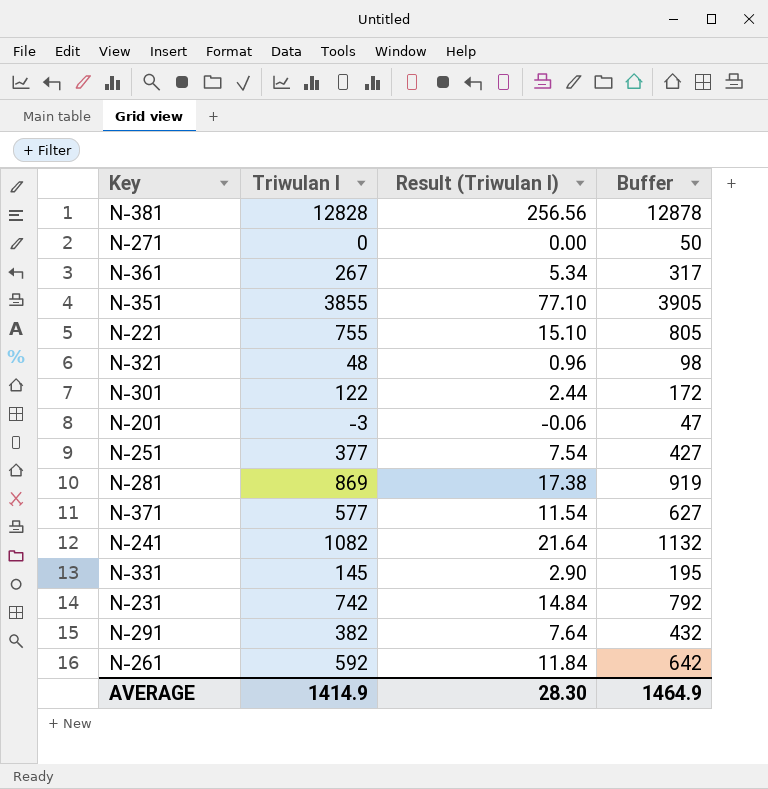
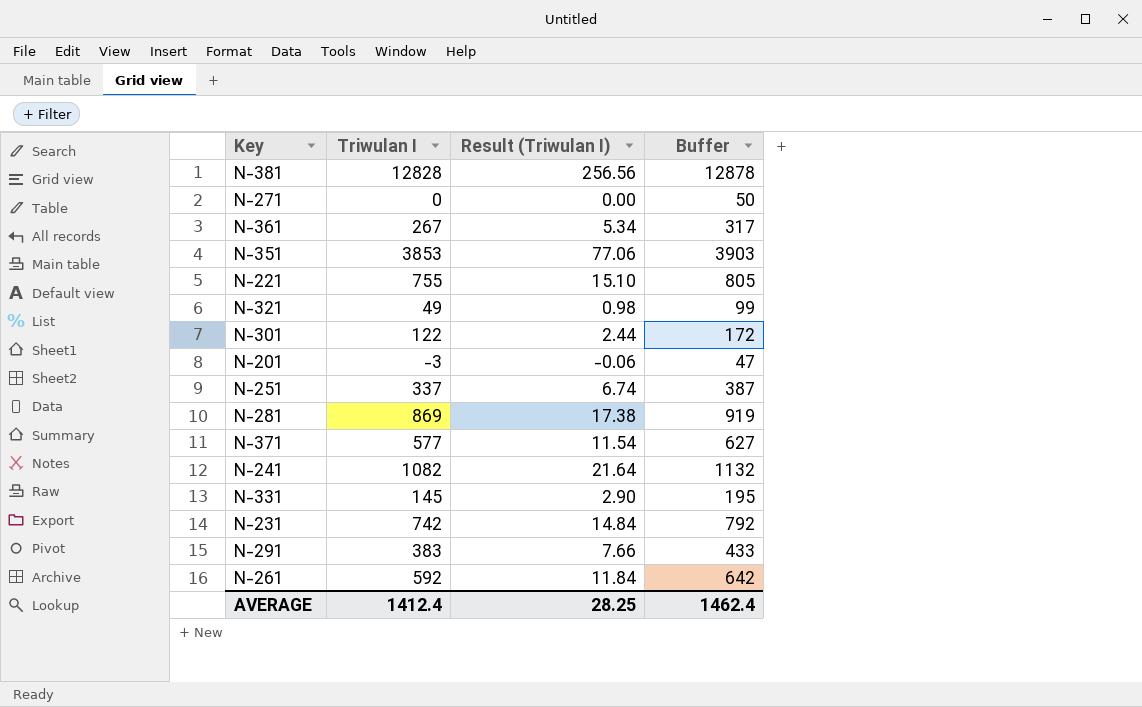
N-351 | Triwulan I: 3855 -> 3853
N-351 | Result (Triwulan I): 77.10 -> 77.06
N-351 | Buffer: 3905 -> 3903
N-321 | Triwulan I: 48 -> 49
N-321 | Result (Triwulan I): 0.96 -> 0.98
N-321 | Buffer: 98 -> 99
N-251 | Triwulan I: 377 -> 337
N-251 | Result (Triwulan I): 7.54 -> 6.74
N-251 | Buffer: 427 -> 387
N-291 | Triwulan I: 382 -> 383
N-291 | Result (Triwulan I): 7.64 -> 7.66
N-291 | Buffer: 432 -> 433
AVERAGE | Triwulan I: 1414.9 -> 1412.4
AVERAGE | Result (Triwulan I): 28.30 -> 28.25
AVERAGE | Buffer: 1464.9 -> 1462.4

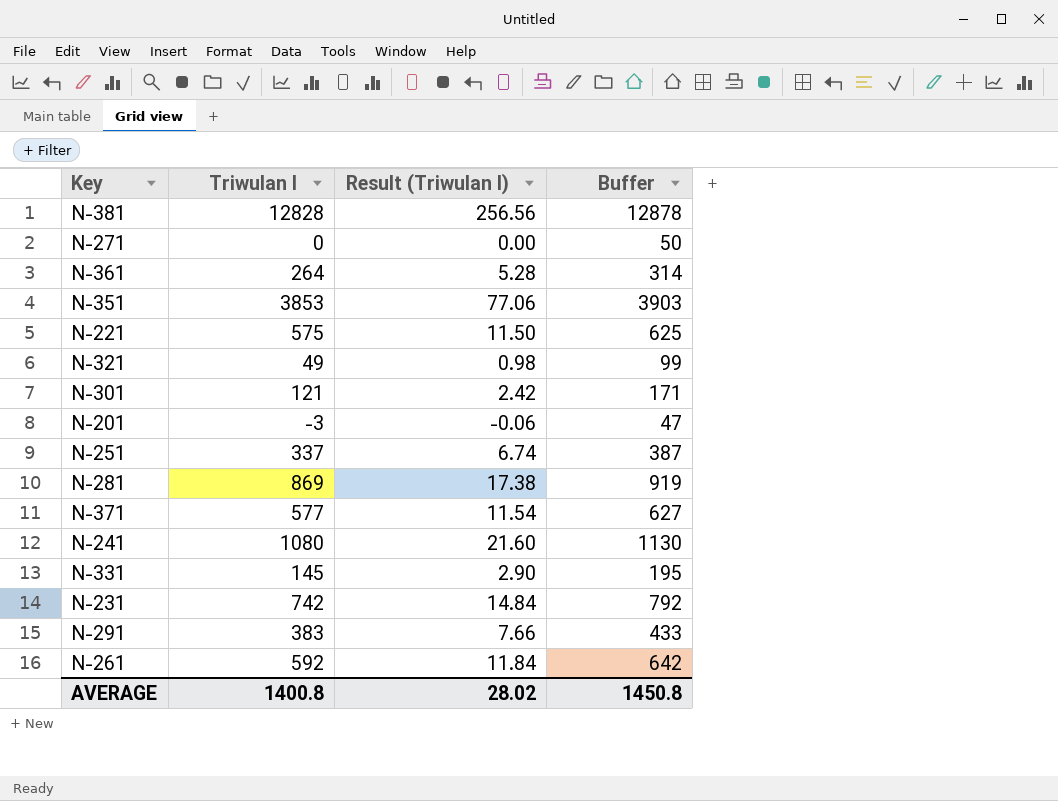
N-361 | Triwulan I: 267 -> 264
N-361 | Result (Triwulan I): 5.34 -> 5.28
N-361 | Buffer: 317 -> 314
N-221 | Triwulan I: 755 -> 575
N-221 | Result (Triwulan I): 15.10 -> 11.50
N-221 | Buffer: 805 -> 625
N-301 | Triwulan I: 122 -> 121
N-301 | Result (Triwulan I): 2.44 -> 2.42
N-301 | Buffer: 172 -> 171
N-241 | Triwulan I: 1082 -> 1080
N-241 | Result (Triwulan I): 21.64 -> 21.60
N-241 | Buffer: 1132 -> 1130
AVERAGE | Triwulan I: 1412.4 -> 1400.8
AVERAGE | Result (Triwulan I): 28.25 -> 28.02
AVERAGE | Buffer: 1462.4 -> 1450.8

